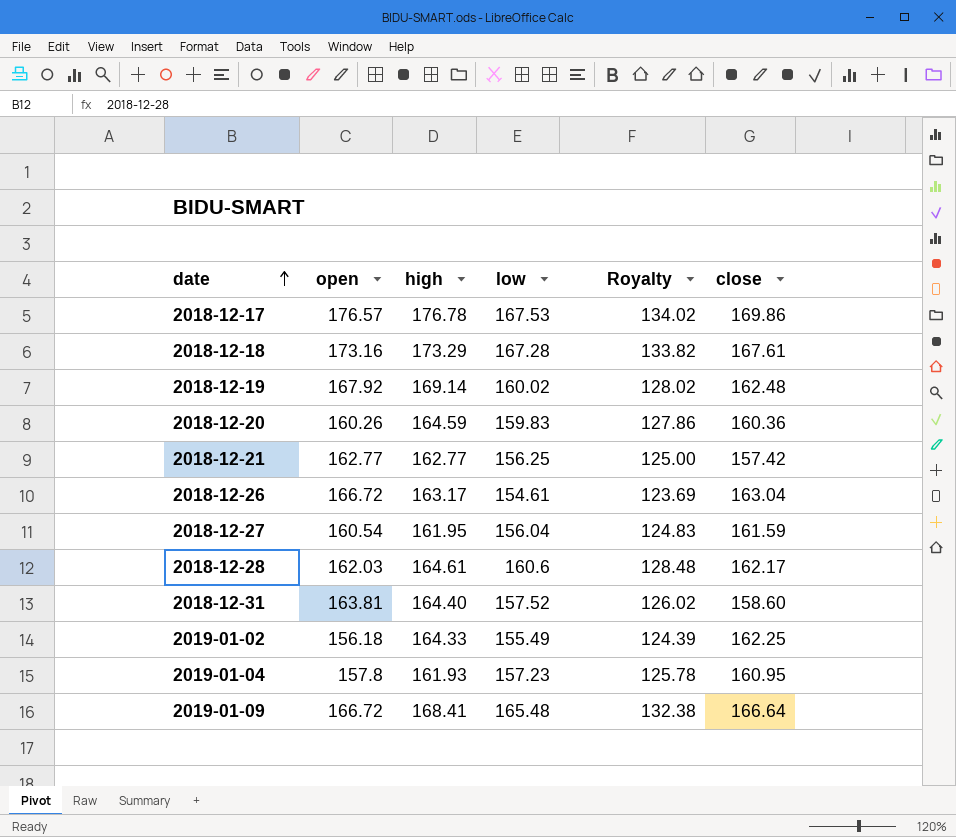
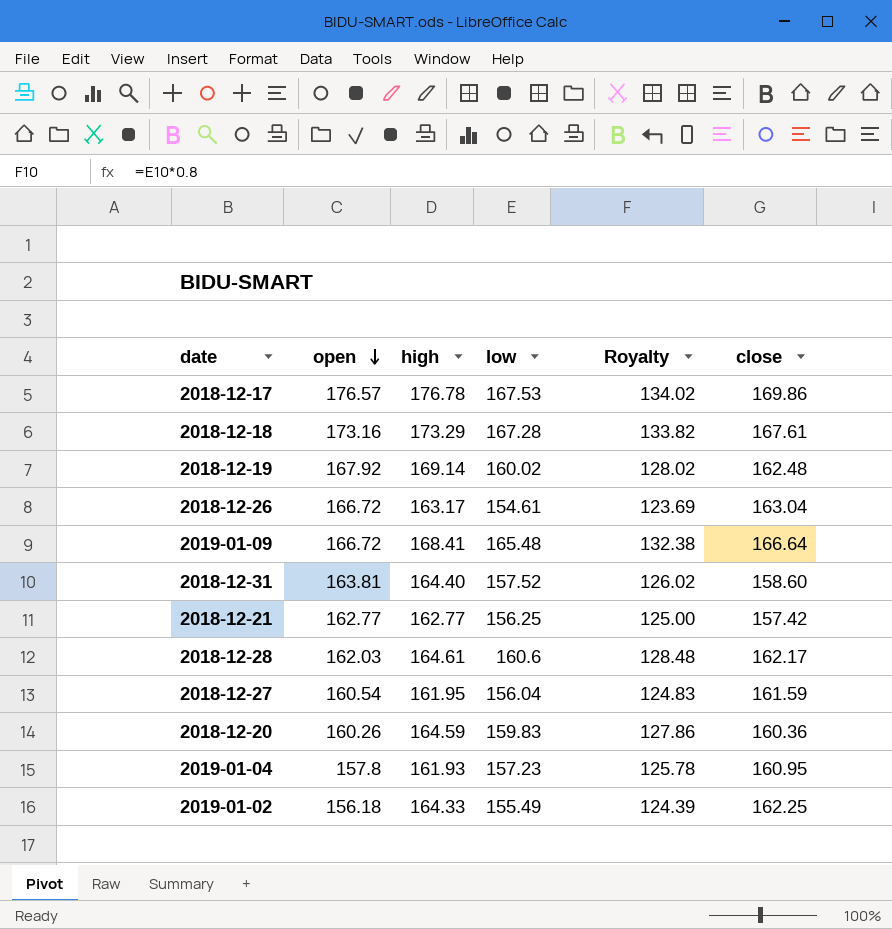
row order: date ascending -> open descending

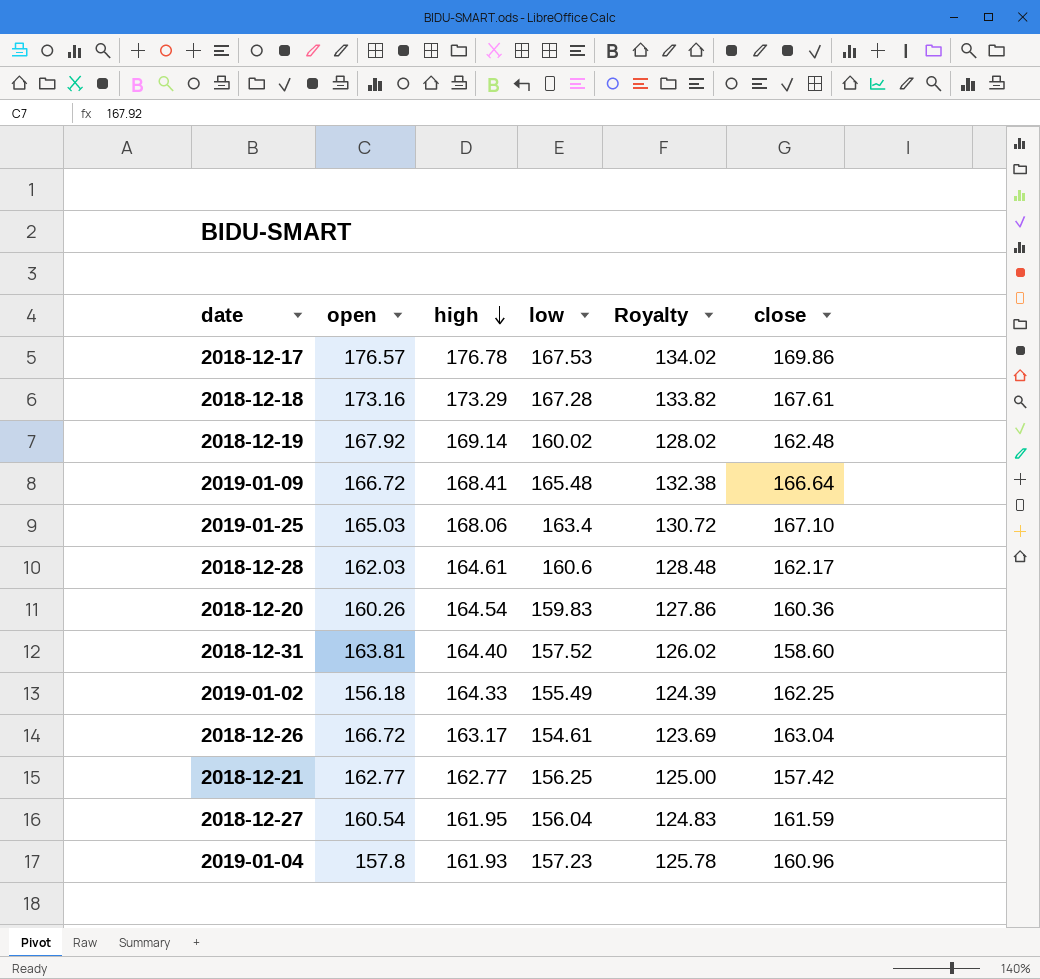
row order: open descending -> high descending
row 2019-01-25: none -> 165.03 | 168.06 | 163.4 | 130.72 | 167.10
2018-12-20 | high: 164.59 -> 164.54
2019-01-04 | close: 160.95 -> 160.96

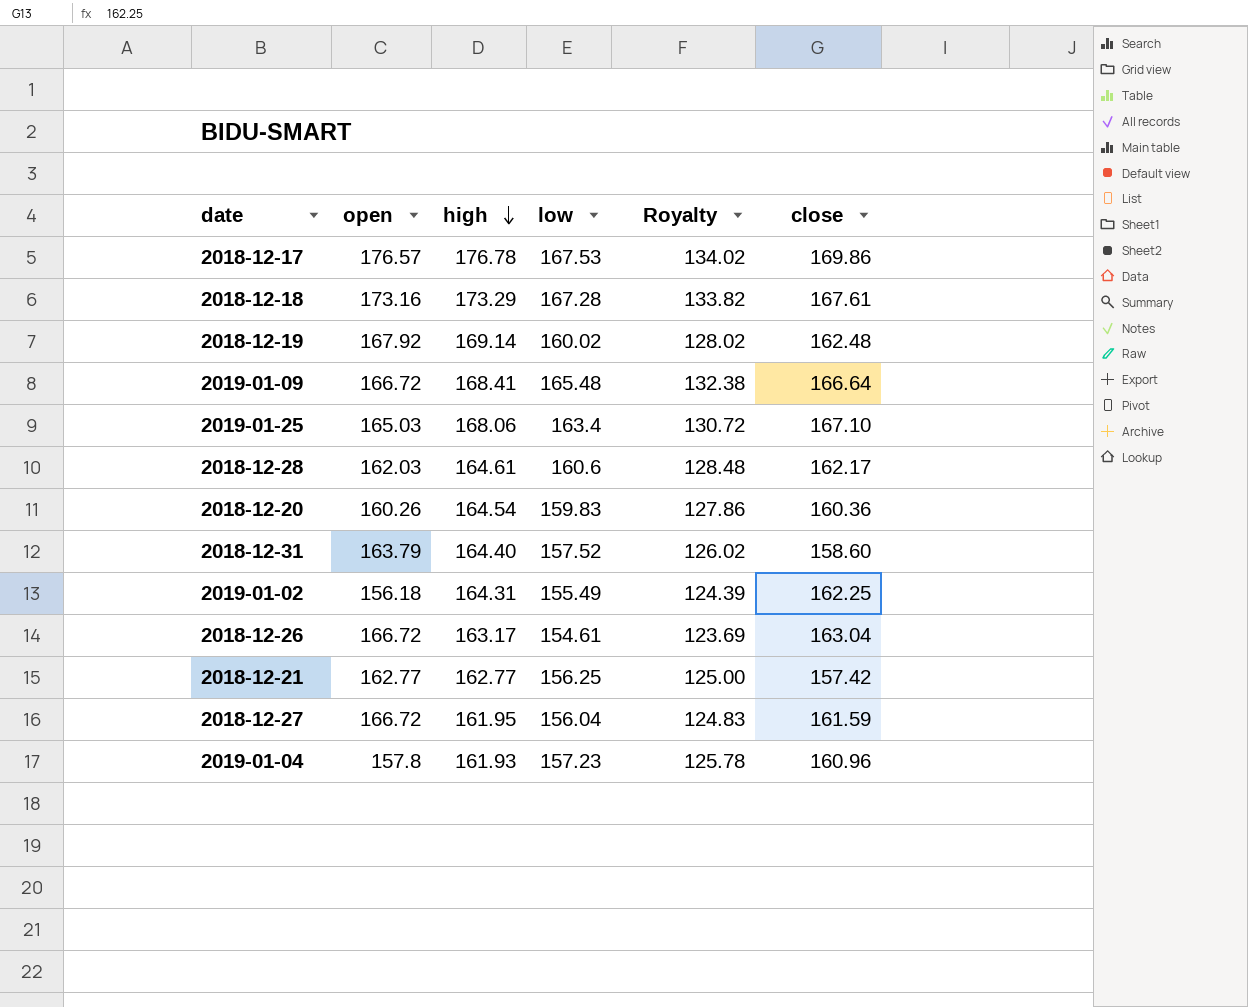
2018-12-31 | open: 163.81 -> 163.79
2019-01-02 | high: 164.33 -> 164.31
2018-12-27 | open: 160.54 -> 166.72

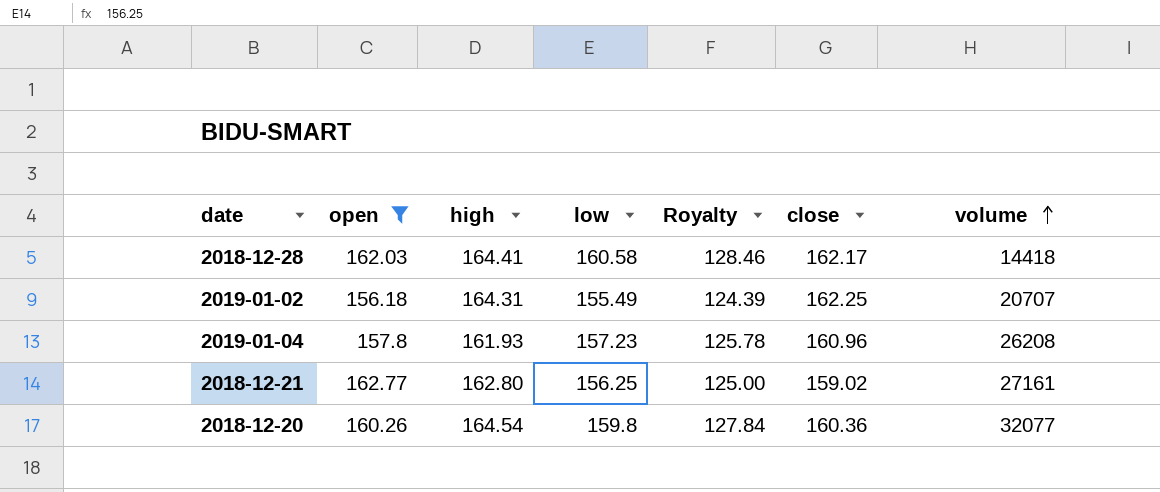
filter: none -> open <= 162.77
row order: high descending -> volume ascending
column volume | position: none -> 7
2018-12-28 | high: 164.61 -> 164.41
2018-12-28 | low: 160.6 -> 160.58
2018-12-28 | Royalty: 128.48 -> 128.46
2018-12-21 | high: 162.77 -> 162.80
2018-12-21 | close: 157.42 -> 159.02
2018-12-20 | low: 159.83 -> 159.8
2018-12-20 | Royalty: 127.86 -> 127.84

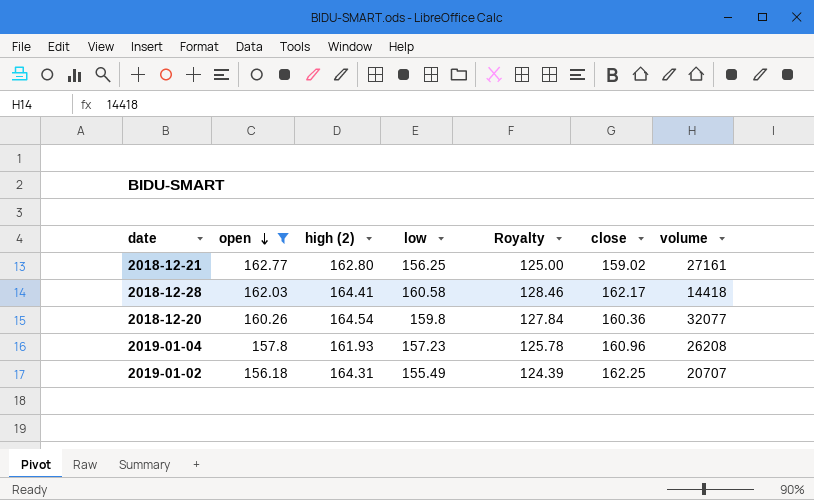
row order: volume ascending -> open descending
column name: high -> high (2)

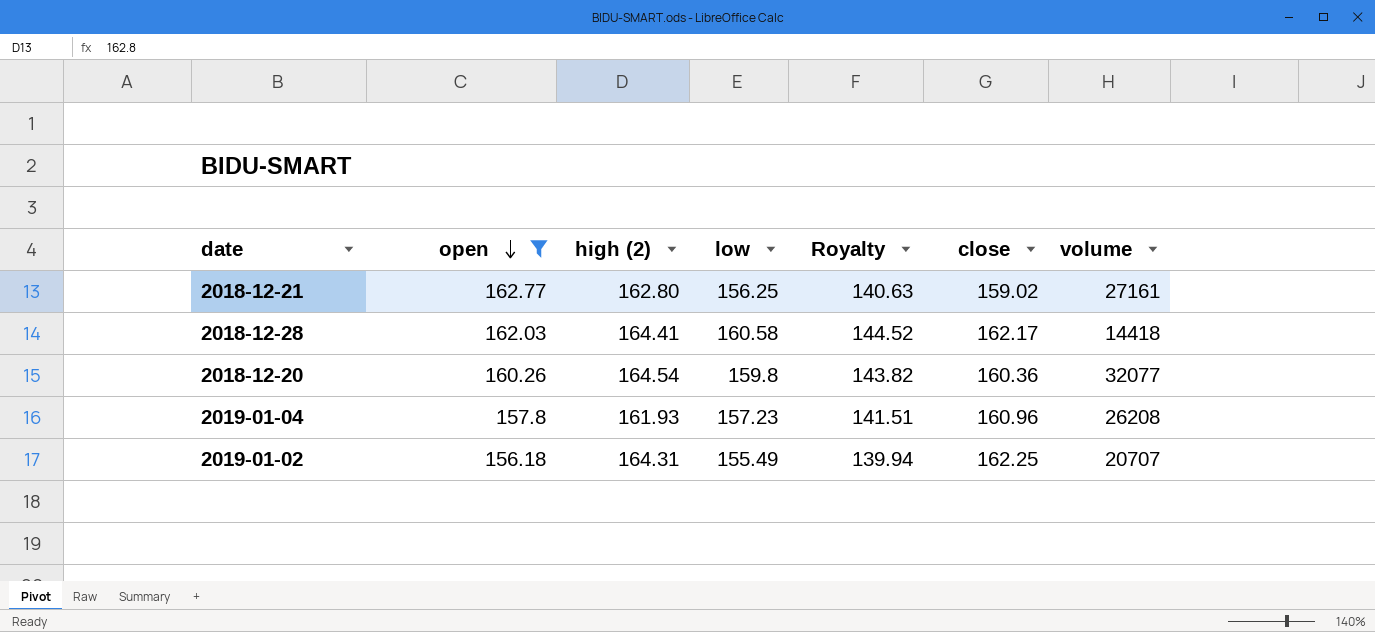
column Royalty | formula: [low] * 0.8 -> [low] * 0.9

